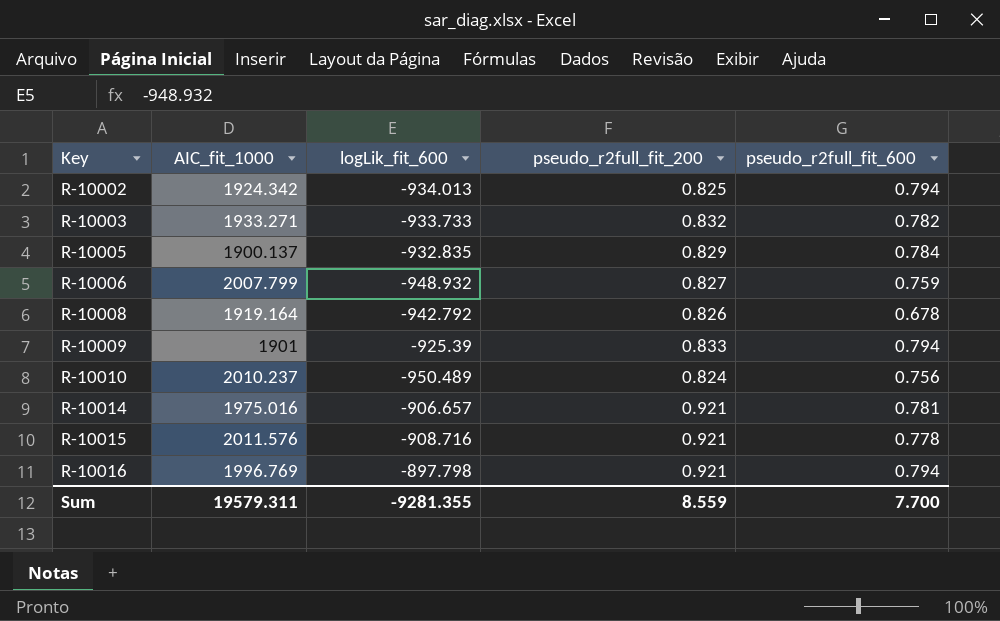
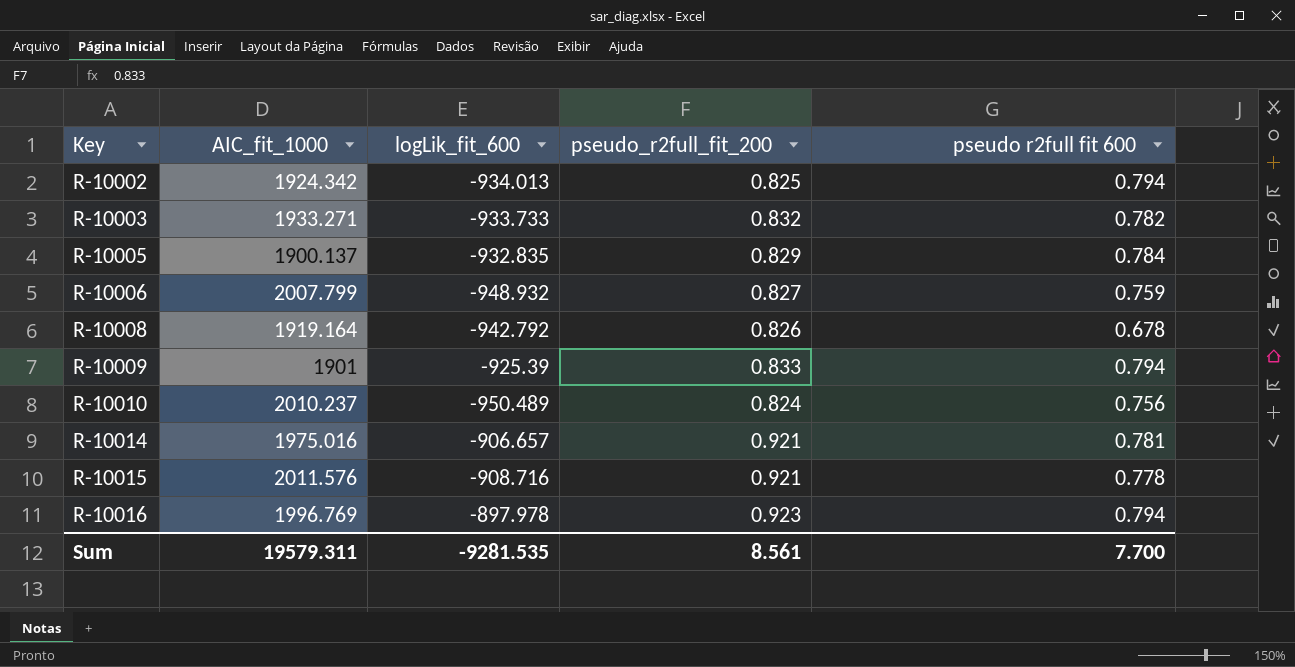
column name: pseudo_r2full_fit_600 -> pseudo r2full fit 600
R-10016 | logLik_fit_600: -897.798 -> -897.978
R-10016 | pseudo_r2full_fit_200: 0.921 -> 0.923
Sum | logLik_fit_600: -9281.355 -> -9281.535
Sum | pseudo_r2full_fit_200: 8.559 -> 8.561

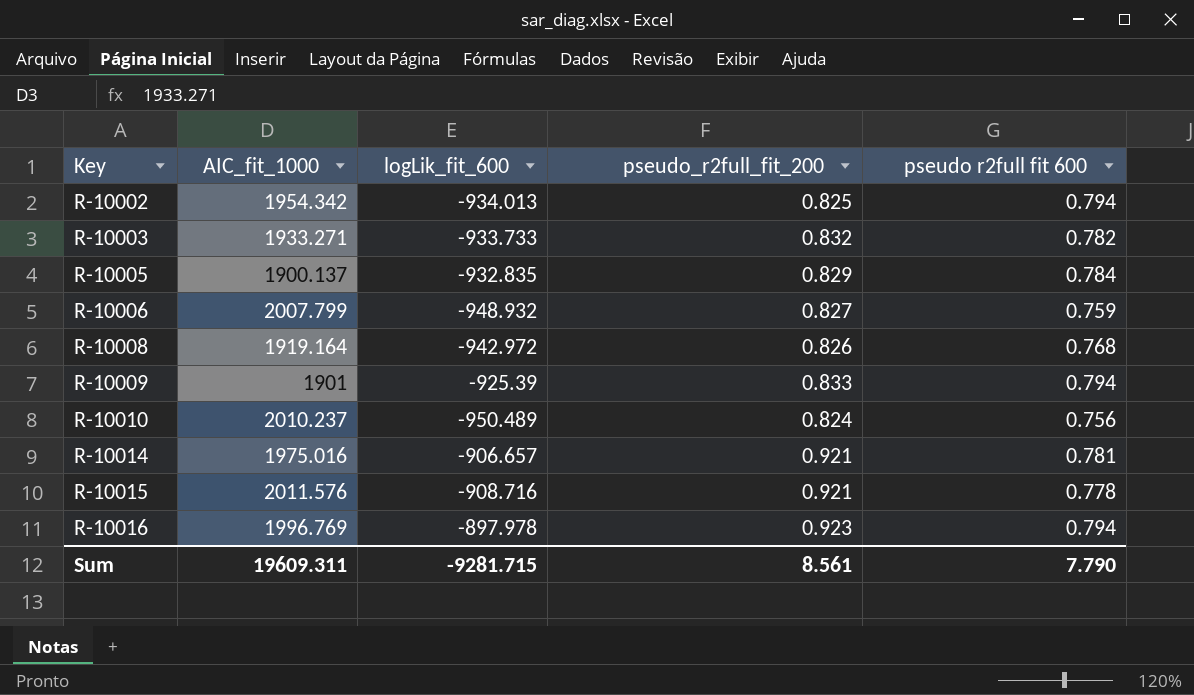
R-10002 | AIC_fit_1000: 1924.342 -> 1954.342
R-10008 | logLik_fit_600: -942.792 -> -942.972
R-10008 | pseudo r2full fit 600: 0.678 -> 0.768
Sum | AIC_fit_1000: 19579.311 -> 19609.311
Sum | logLik_fit_600: -9281.535 -> -9281.715
Sum | pseudo r2full fit 600: 7.700 -> 7.790

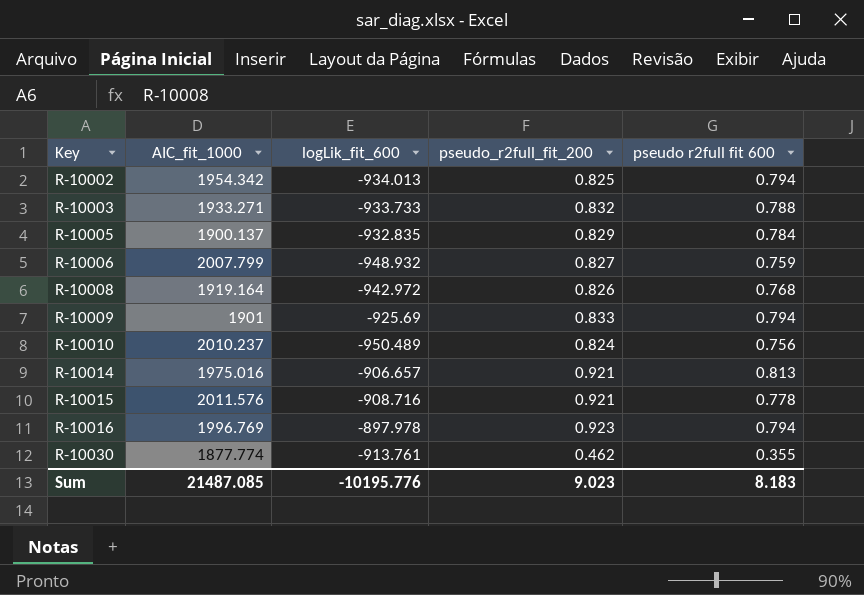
R-10003 | pseudo r2full fit 600: 0.782 -> 0.788
R-10009 | logLik_fit_600: -925.39 -> -925.69
R-10014 | pseudo r2full fit 600: 0.781 -> 0.813
row R-10030: none -> 1877.774 | -913.761 | 0.462 | 0.355
Sum | AIC_fit_1000: 19609.311 -> 21487.085
Sum | logLik_fit_600: -9281.715 -> -10195.776
Sum | pseudo_r2full_fit_200: 8.561 -> 9.023
Sum | pseudo r2full fit 600: 7.790 -> 8.183

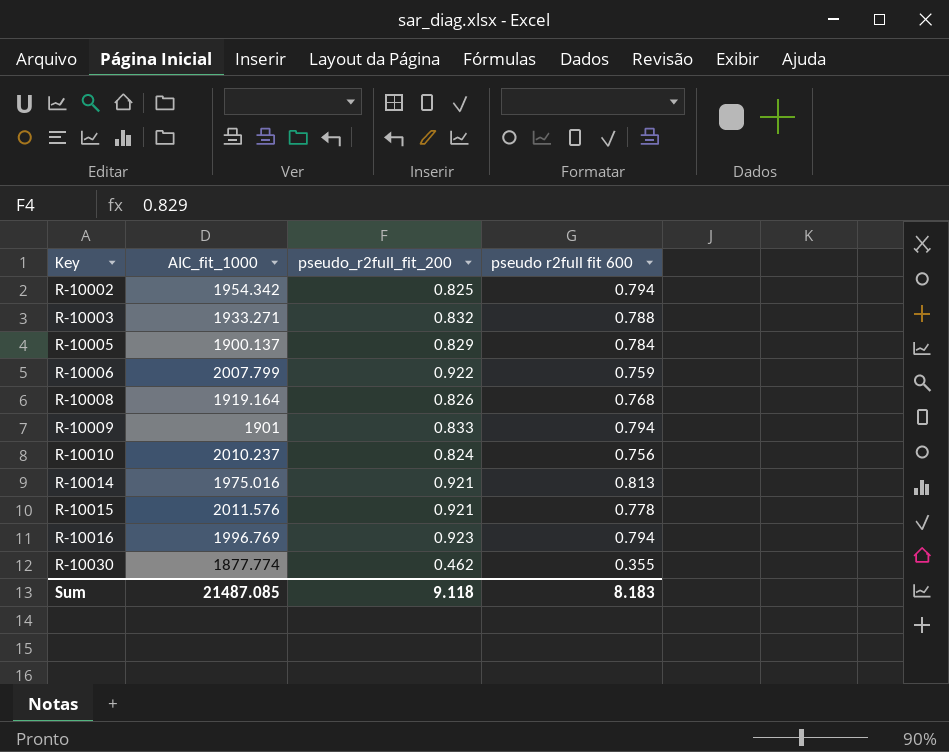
column logLik_fit_600 | position: 3 -> none
R-10006 | pseudo_r2full_fit_200: 0.827 -> 0.922
Sum | pseudo_r2full_fit_200: 9.023 -> 9.118

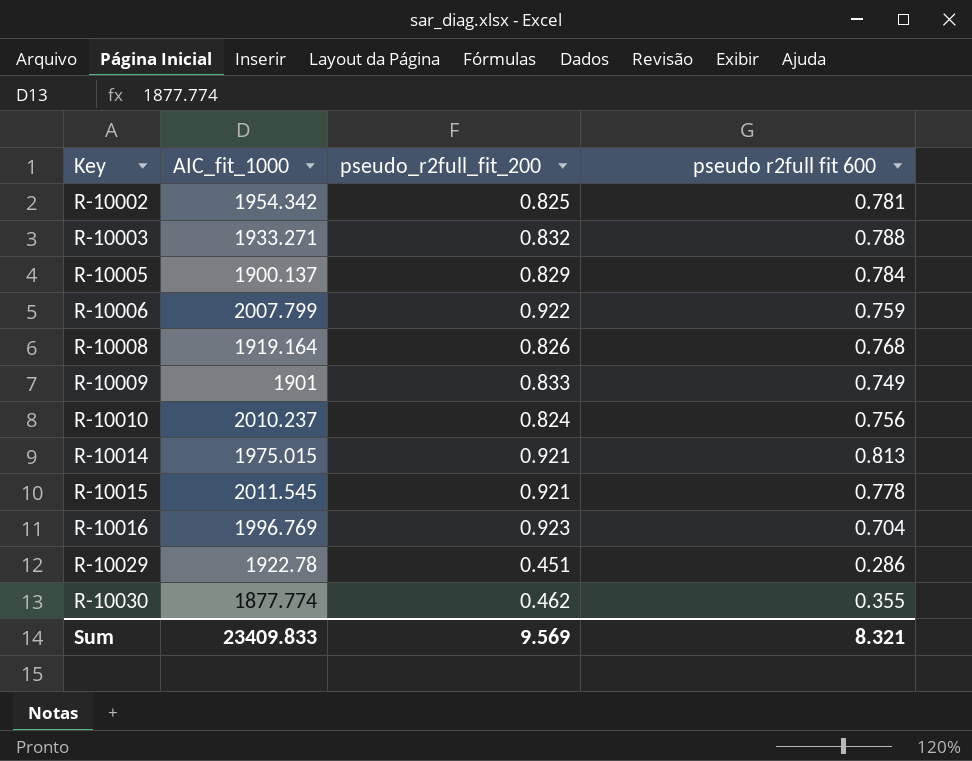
R-10002 | pseudo r2full fit 600: 0.794 -> 0.781
R-10009 | pseudo r2full fit 600: 0.794 -> 0.749
R-10014 | AIC_fit_1000: 1975.016 -> 1975.015
R-10015 | AIC_fit_1000: 2011.576 -> 2011.545
R-10016 | pseudo r2full fit 600: 0.794 -> 0.704
row R-10029: none -> 1922.78 | 0.451 | 0.286
Sum | AIC_fit_1000: 21487.085 -> 23409.833
Sum | pseudo_r2full_fit_200: 9.118 -> 9.569
Sum | pseudo r2full fit 600: 8.183 -> 8.321

